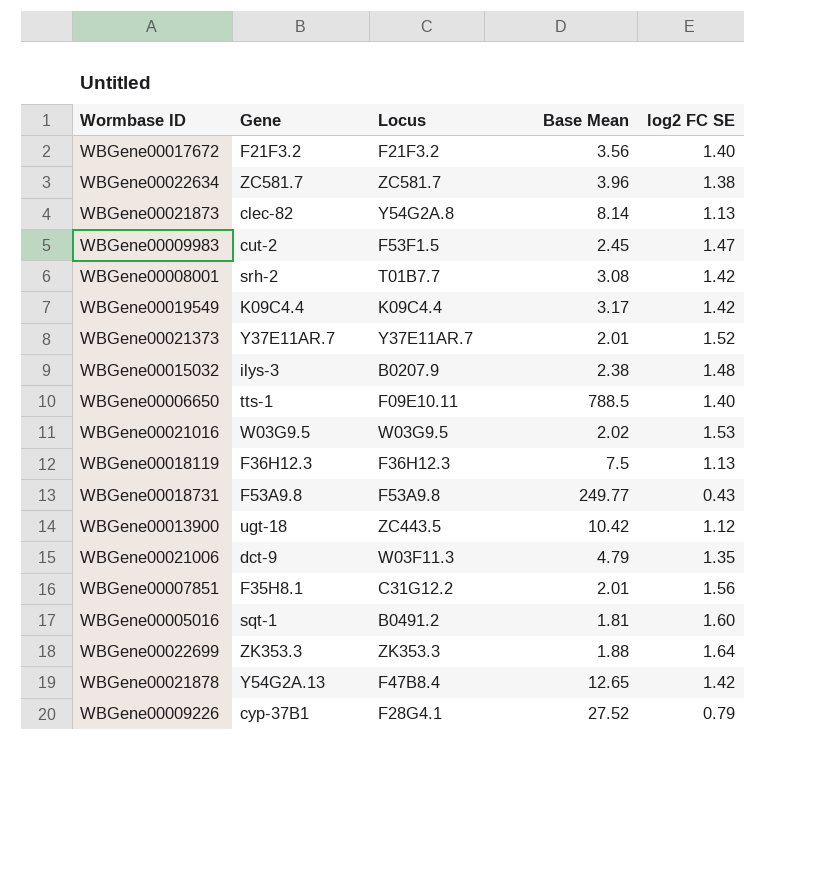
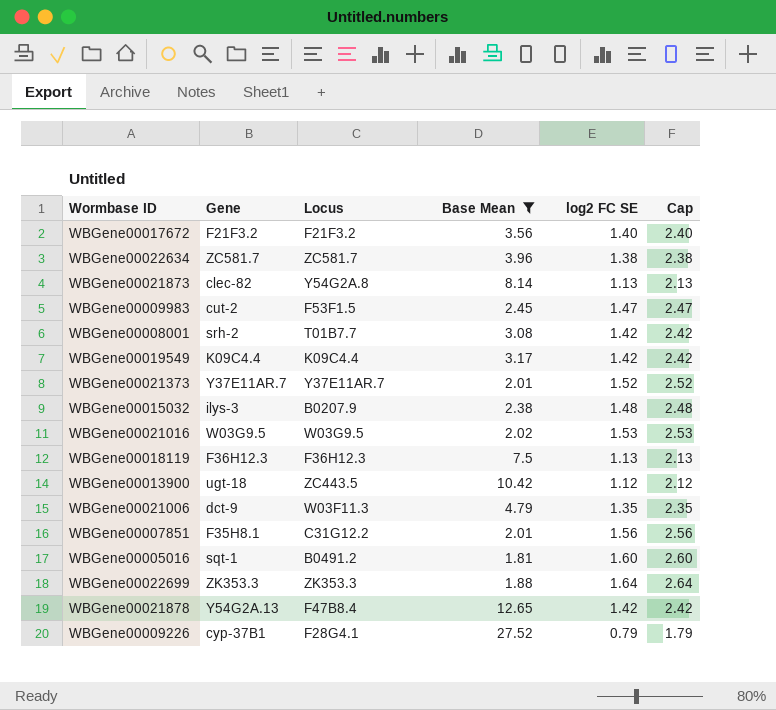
filter: none -> Base Mean <= 27.52
column Cap | formula: none -> [log2 FC SE] + 1

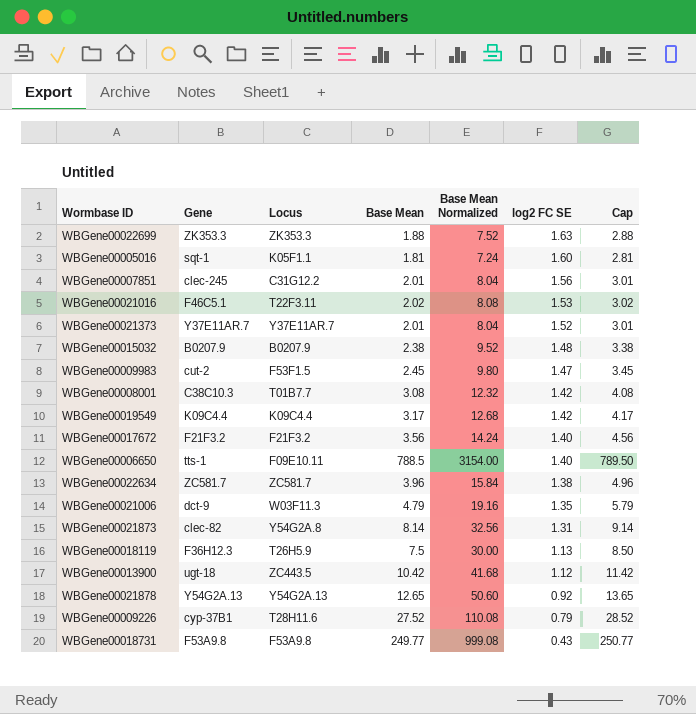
filter: Base Mean <= 27.52 -> none
row order: none -> log2 FC SE descending
column Base Mean Normalized | formula: none -> [Base Mean] * 4
column Cap | formula: [log2 FC SE] + 1 -> [Base Mean] + 1
WBGene00022699 | log2 FC SE: 1.64 -> 1.63
WBGene00005016 | Locus: B0491.2 -> K05F1.1
WBGene00007851 | Gene: F35H8.1 -> clec-245
WBGene00021016 | Gene: W03G9.5 -> F46C5.1
WBGene00021016 | Locus: W03G9.5 -> T22F3.11
WBGene00015032 | Gene: ilys-3 -> B0207.9
WBGene00008001 | Gene: srh-2 -> C38C10.3
WBGene00021873 | log2 FC SE: 1.13 -> 1.31
WBGene00018119 | Locus: F36H12.3 -> T26H5.9
WBGene00021878 | Locus: F47B8.4 -> Y54G2A.13
WBGene00021878 | log2 FC SE: 1.42 -> 0.92
WBGene00009226 | Locus: F28G4.1 -> T28H11.6

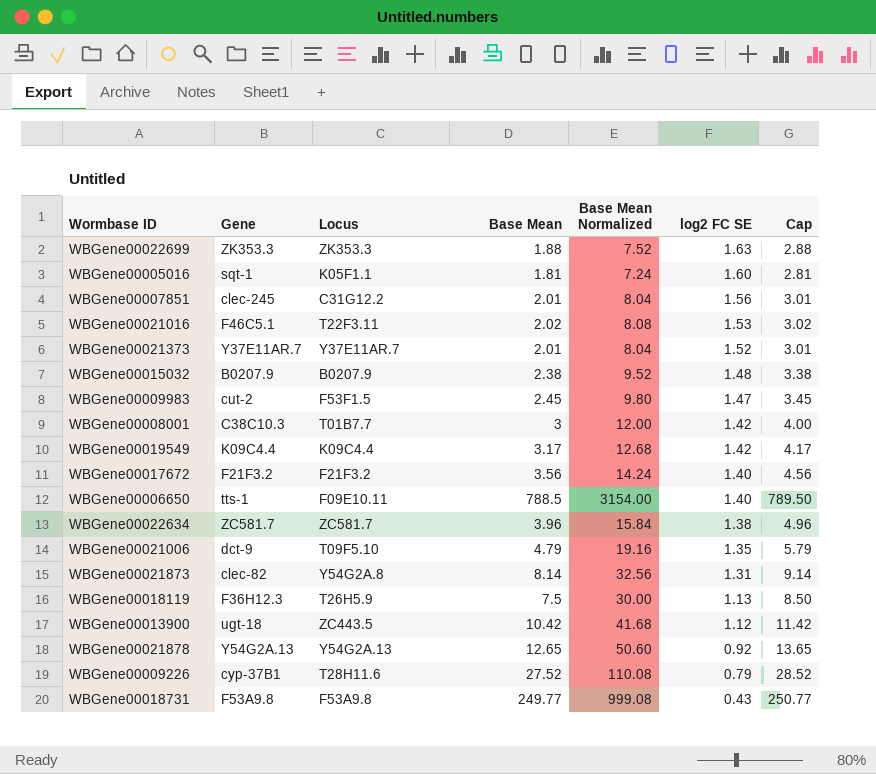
WBGene00008001 | Base Mean: 3.08 -> 3
WBGene00008001 | Base Mean Normalized: 12.32 -> 12.00
WBGene00008001 | Cap: 4.08 -> 4.00
WBGene00021006 | Locus: W03F11.3 -> T09F5.10

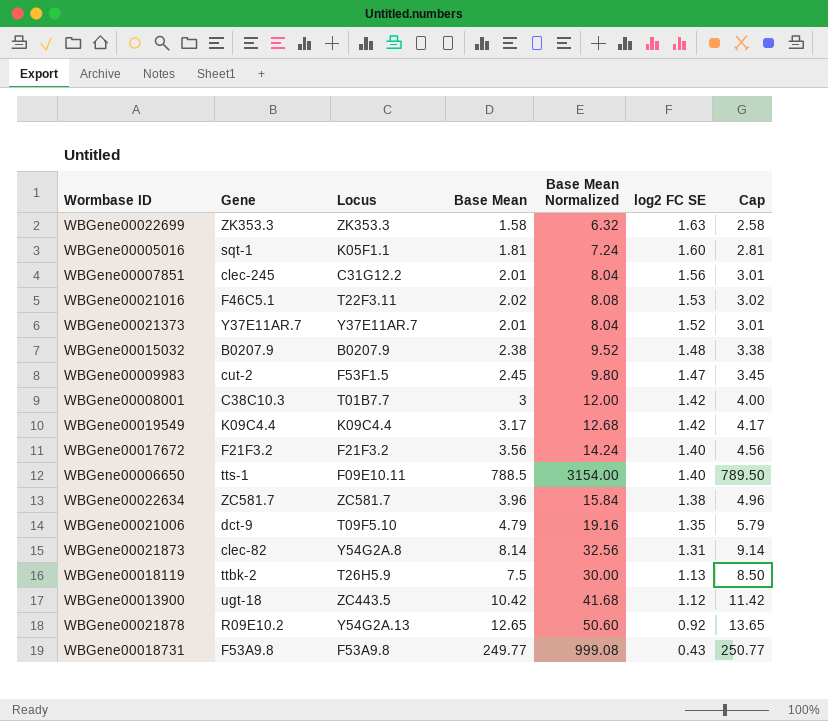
row WBGene00009226: cyp-37B1 | T28H11.6 | 27.52 | 110.08 | 0.79 | 28.52 -> none
WBGene00022699 | Base Mean: 1.88 -> 1.58
WBGene00022699 | Base Mean Normalized: 7.52 -> 6.32
WBGene00022699 | Cap: 2.88 -> 2.58
WBGene00018119 | Gene: F36H12.3 -> ttbk-2
WBGene00021878 | Gene: Y54G2A.13 -> R09E10.2

